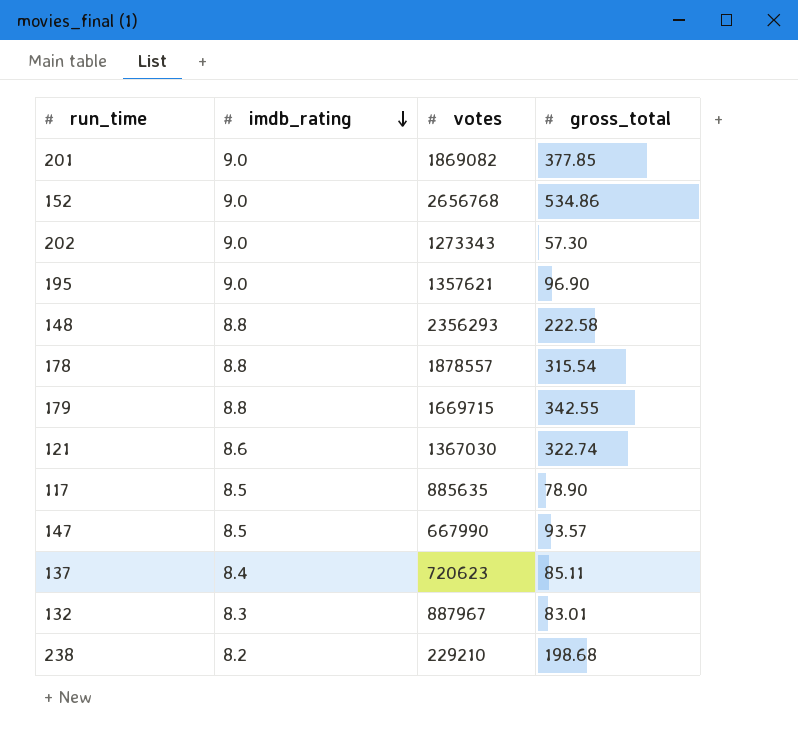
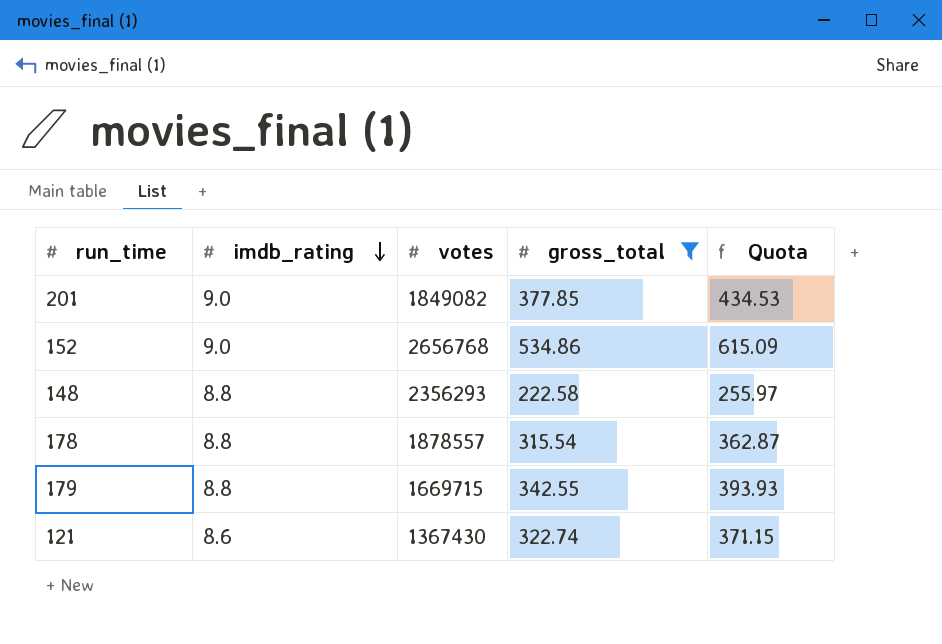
filter: none -> gross_total >= 222.58
column Quota | formula: none -> [gross_total] * 1.15
201 | votes: 1869082 -> 1849082
121 | votes: 1367030 -> 1367430

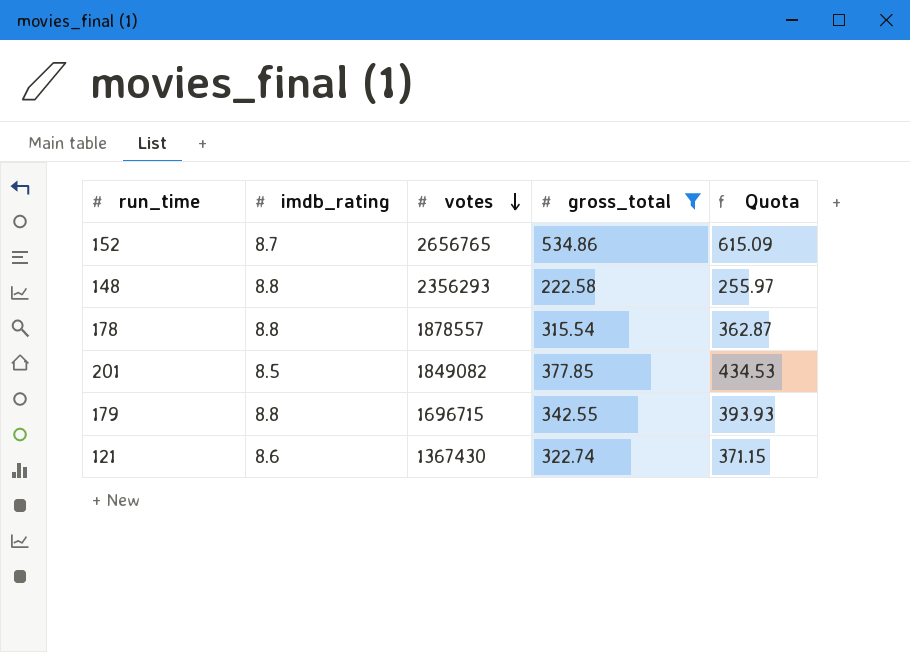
row order: imdb_rating descending -> votes descending
152 | imdb_rating: 9.0 -> 8.7
152 | votes: 2656768 -> 2656765
201 | imdb_rating: 9.0 -> 8.5
179 | votes: 1669715 -> 1696715

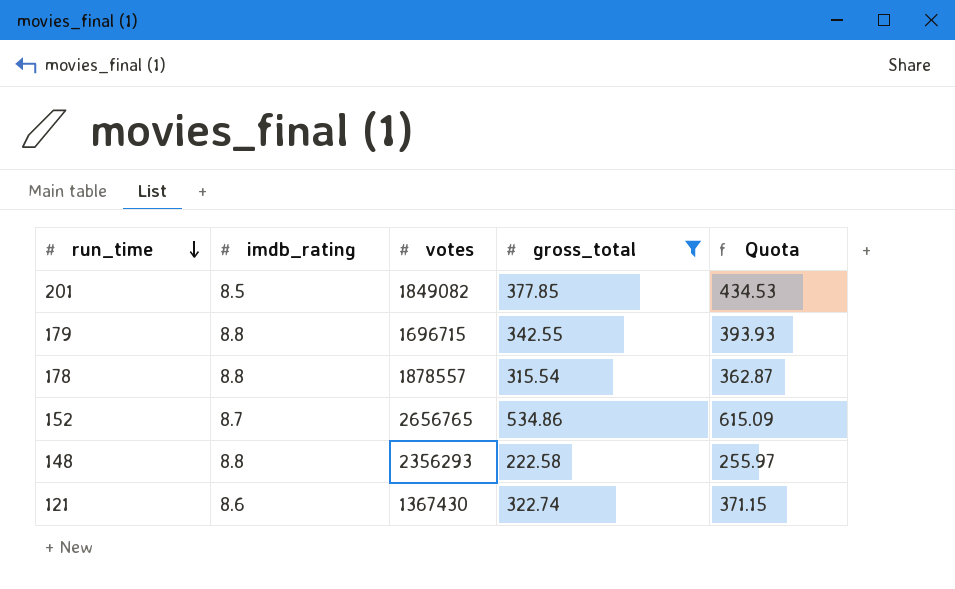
row order: votes descending -> run_time descending

